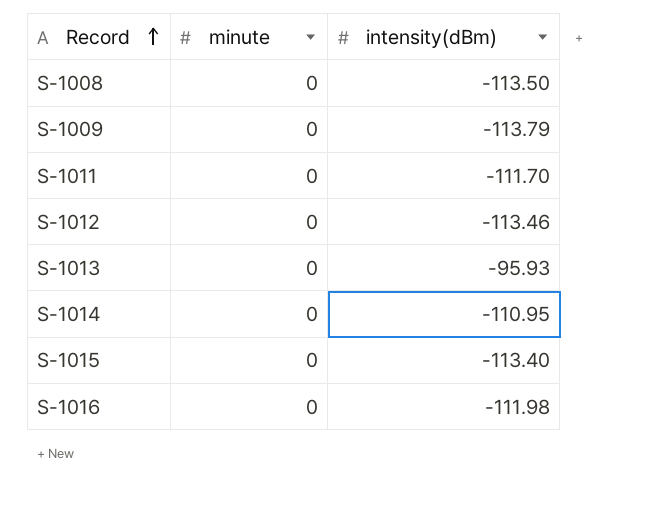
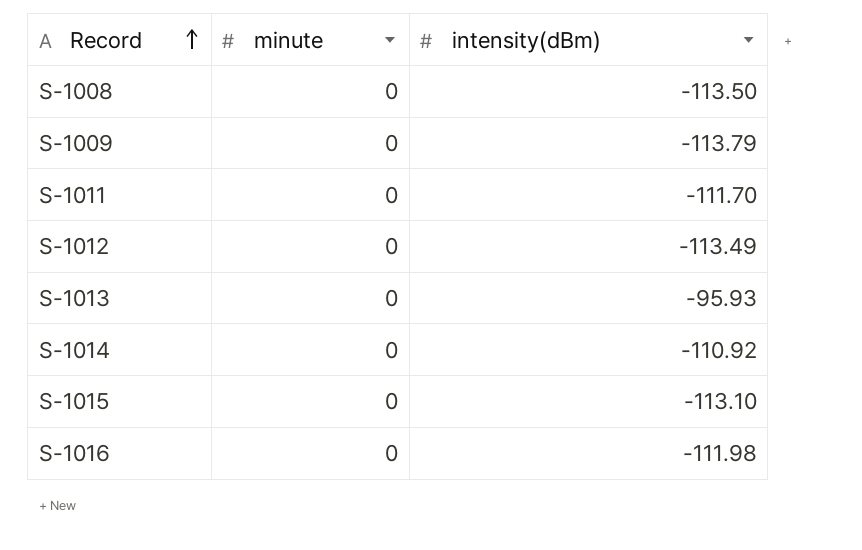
S-1012 | intensity(dBm): -113.46 -> -113.49
S-1014 | intensity(dBm): -110.95 -> -110.92
S-1015 | intensity(dBm): -113.40 -> -113.10

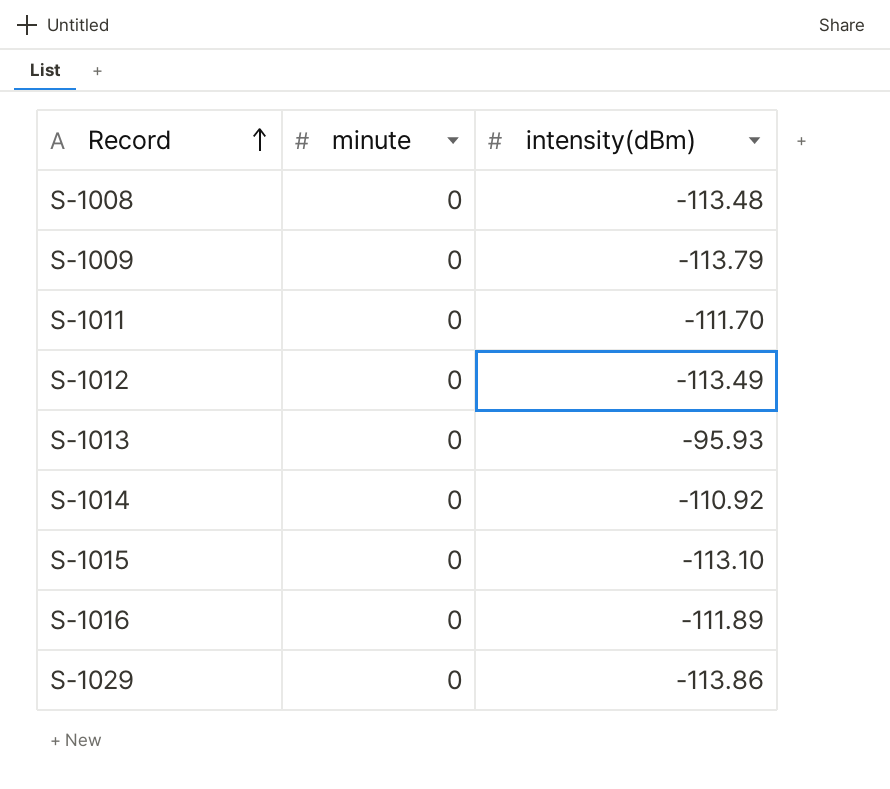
S-1008 | intensity(dBm): -113.50 -> -113.48
S-1016 | intensity(dBm): -111.98 -> -111.89
row S-1029: none -> 0 | -113.86

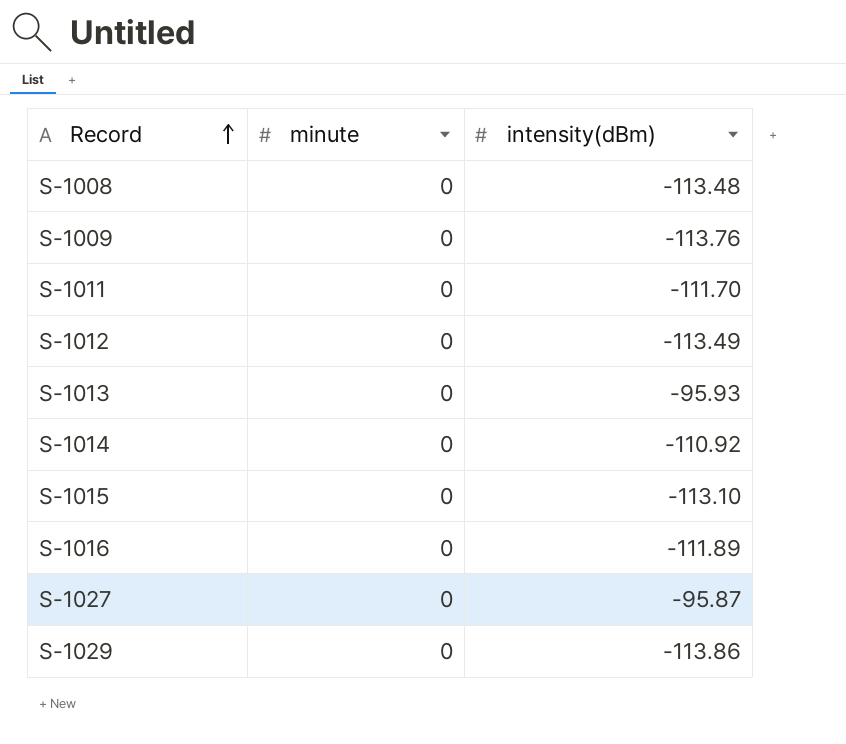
S-1009 | intensity(dBm): -113.79 -> -113.76
row S-1027: none -> 0 | -95.87

